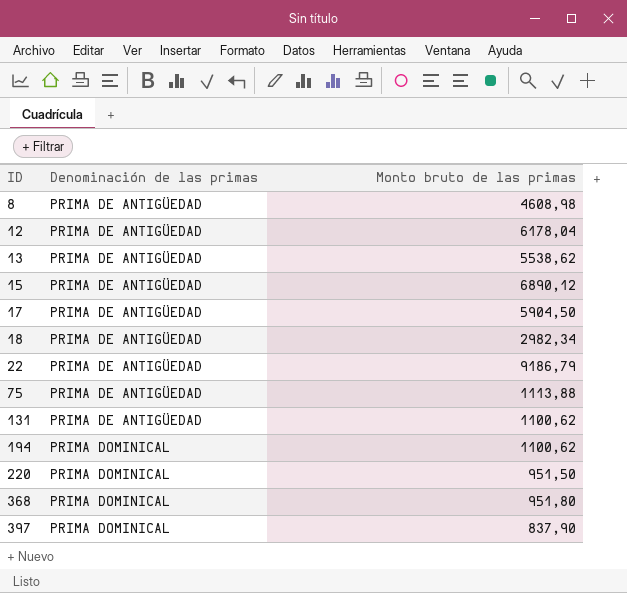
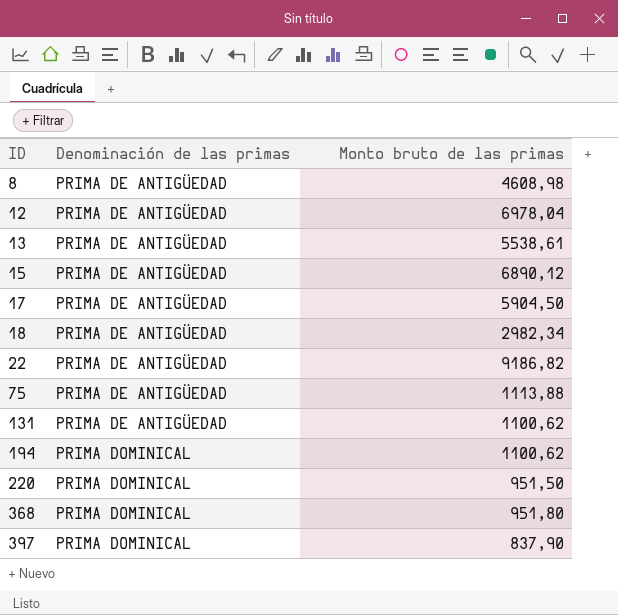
12 | Monto bruto de las primas: 6178,04 -> 6978,04
13 | Monto bruto de las primas: 5538,62 -> 5538,61
22 | Monto bruto de las primas: 9186,79 -> 9186,82

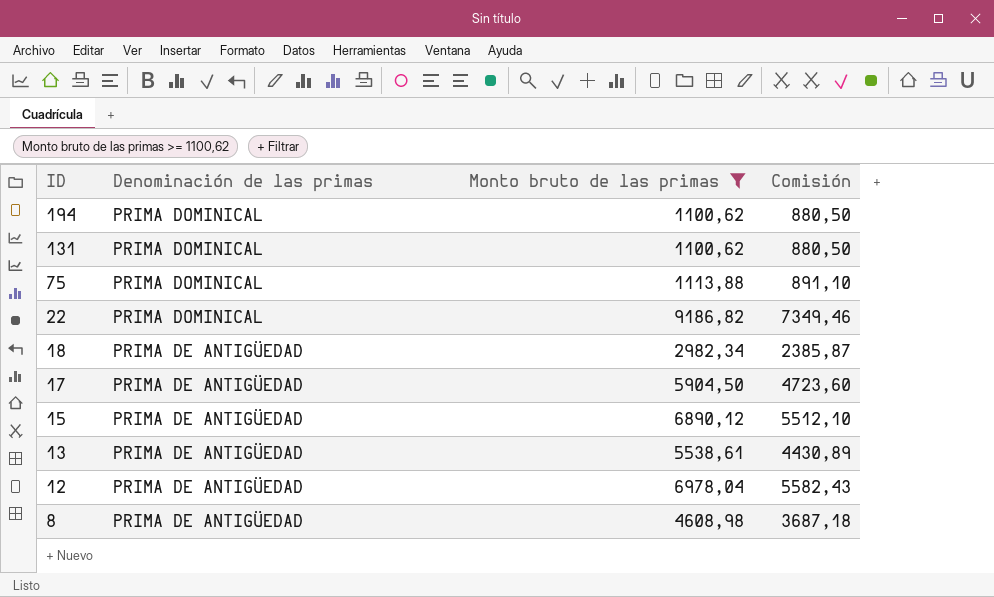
filter: none -> Monto bruto de las primas >= 1100,62
row order: ID ascending -> ID descending
column Comisión | formula: none -> [Monto bruto de las primas] * 0,8
131 | Denominación de las primas: PRIMA DE ANTIGÜEDAD -> PRIMA DOMINICAL
75 | Denominación de las primas: PRIMA DE ANTIGÜEDAD -> PRIMA DOMINICAL
22 | Denominación de las primas: PRIMA DE ANTIGÜEDAD -> PRIMA DOMINICAL

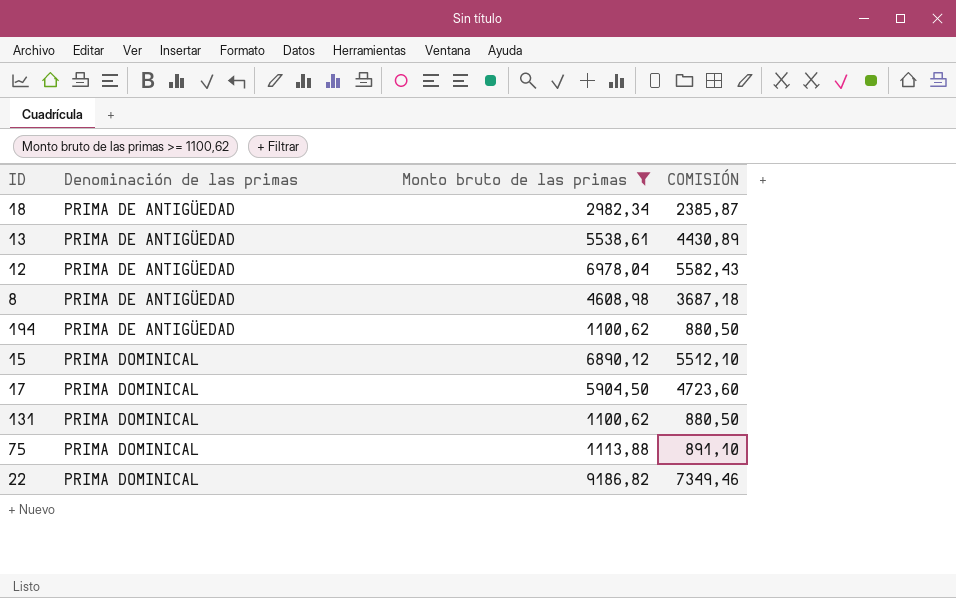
row order: ID descending -> Denominación de las primas ascending
column name: Comisión -> COMISIÓN
194 | Denominación de las primas: PRIMA DOMINICAL -> PRIMA DE ANTIGÜEDAD
15 | Denominación de las primas: PRIMA DE ANTIGÜEDAD -> PRIMA DOMINICAL
17 | Denominación de las primas: PRIMA DE ANTIGÜEDAD -> PRIMA DOMINICAL

